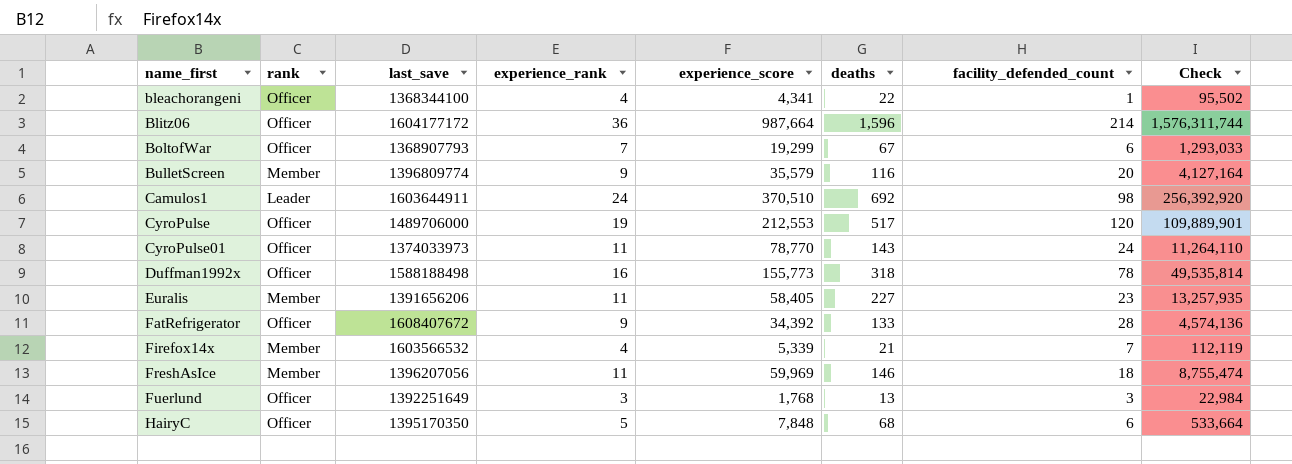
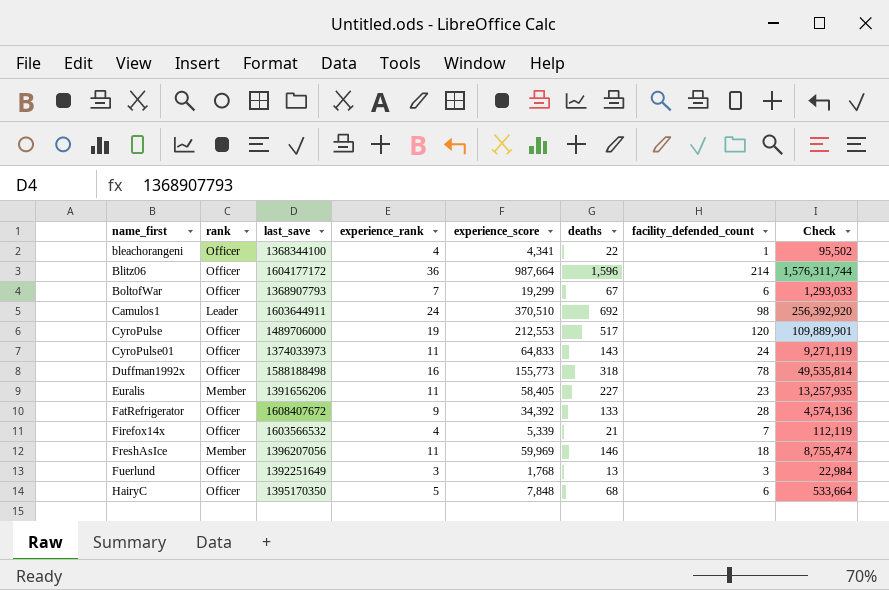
row BulletScreen: Member | 1396809774 | 9 | 35,579 | 116 | 20 | 4,127,164 -> none
CyroPulse01 | experience_score: 78,770 -> 64,833
CyroPulse01 | Check: 11,264,110 -> 9,271,119
Firefox14x | rank: Member -> Officer

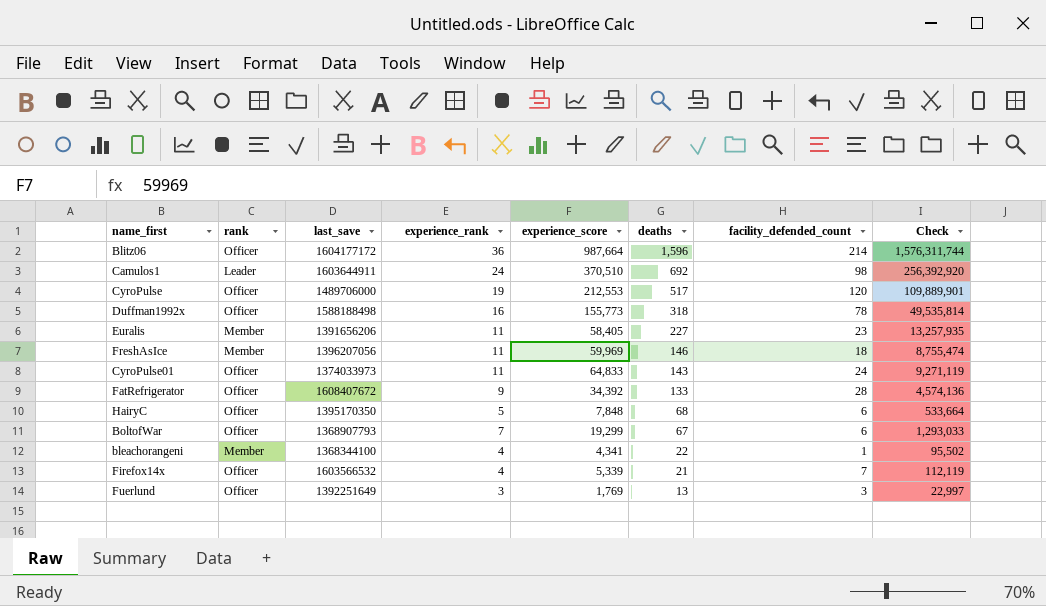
row order: name_first ascending -> deaths descending
bleachorangeni | rank: Officer -> Member
Fuerlund | experience_score: 1,768 -> 1,769
Fuerlund | Check: 22,984 -> 22,997

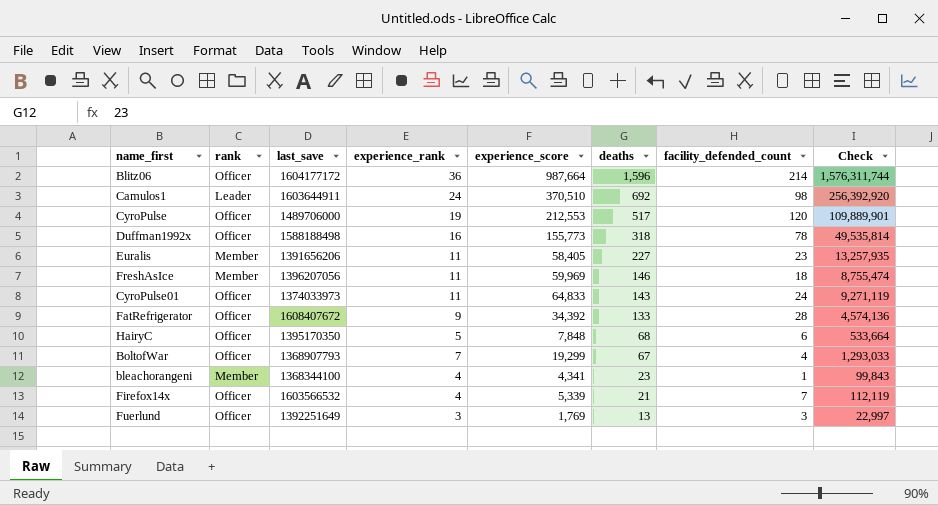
BoltofWar | facility_defended_count: 6 -> 4
bleachorangeni | deaths: 22 -> 23
bleachorangeni | Check: 95,502 -> 99,843

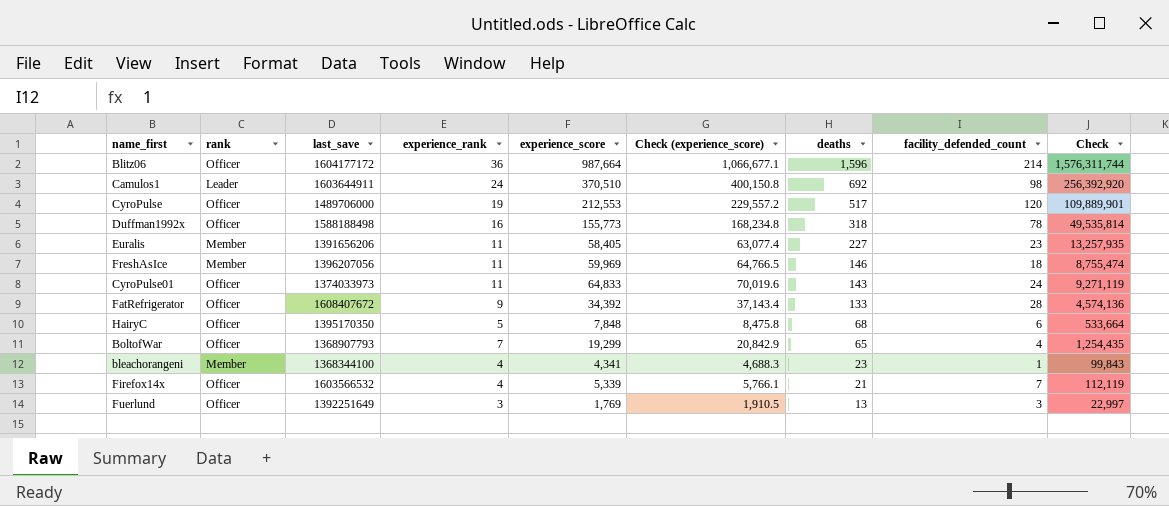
column Check (experience_score) | formula: none -> [experience_score] * 1.08
BoltofWar | deaths: 67 -> 65
BoltofWar | Check: 1,293,033 -> 1,254,435

